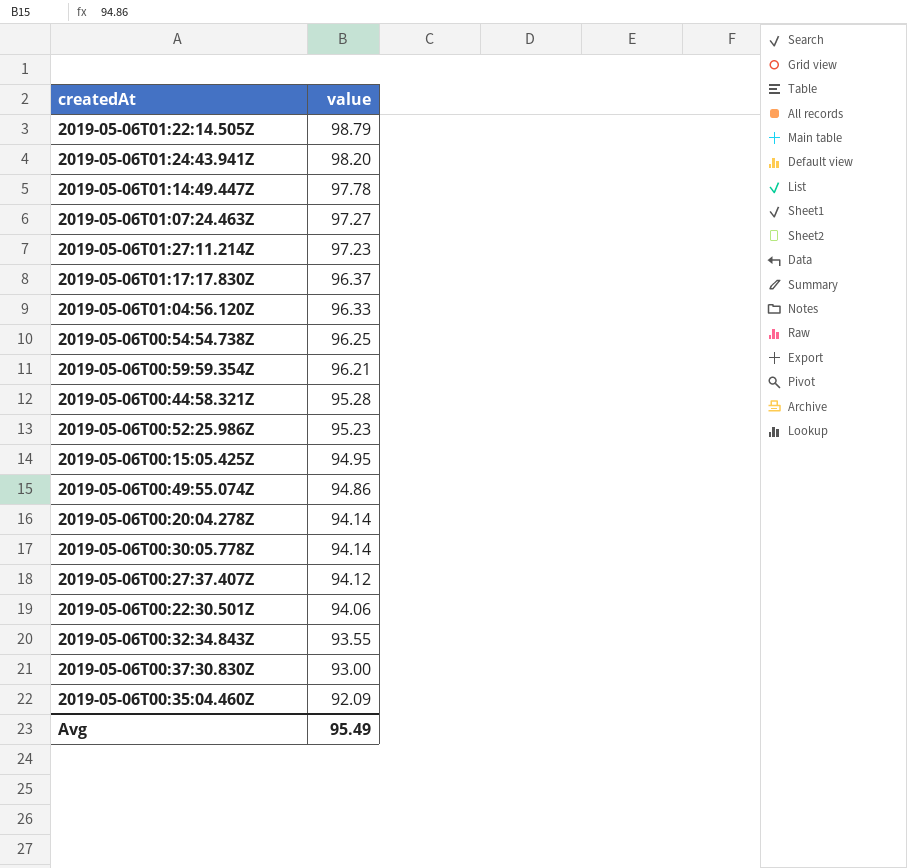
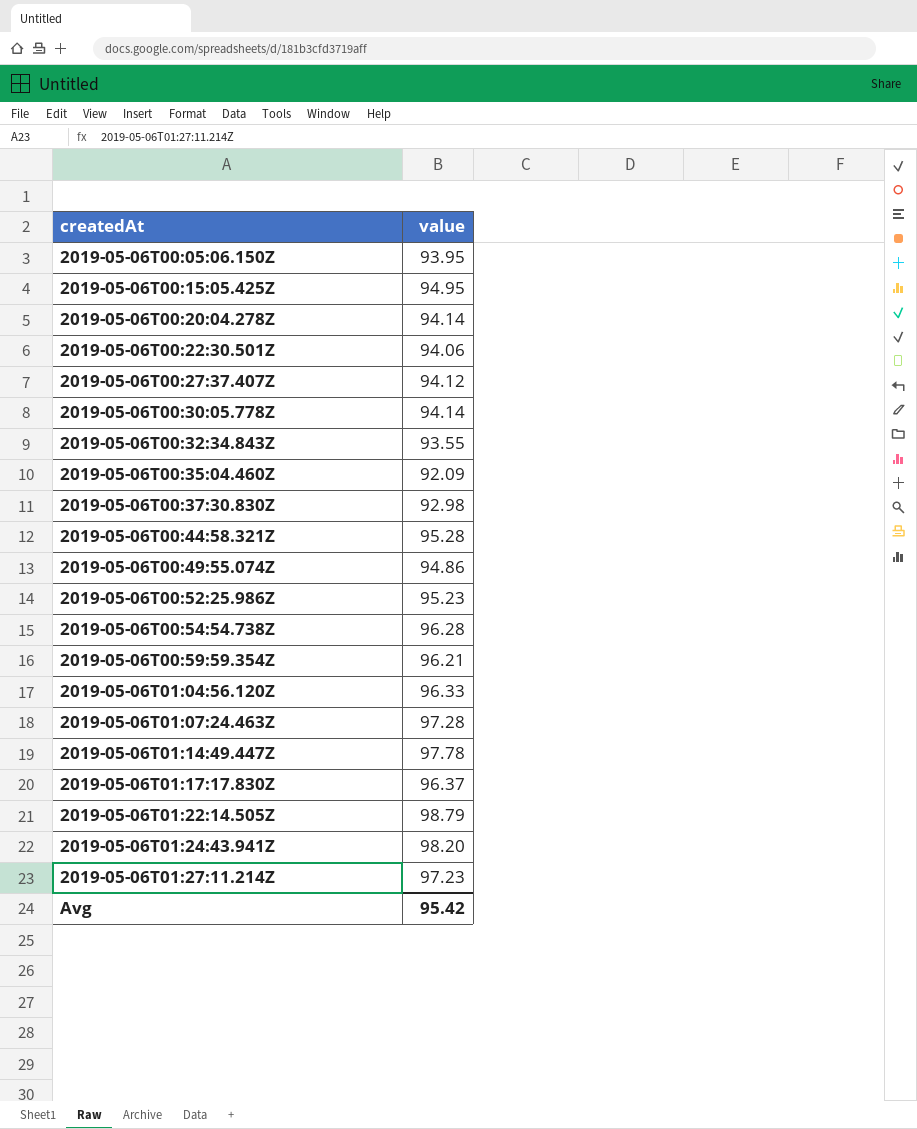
row order: value descending -> createdAt ascending
row 2019-05-06T00:05:06.150Z: none -> 93.95
2019-05-06T00:37:30.830Z | value: 93.00 -> 92.98
2019-05-06T00:54:54.738Z | value: 96.25 -> 96.28
2019-05-06T01:07:24.463Z | value: 97.27 -> 97.28
Avg | value: 95.49 -> 95.42

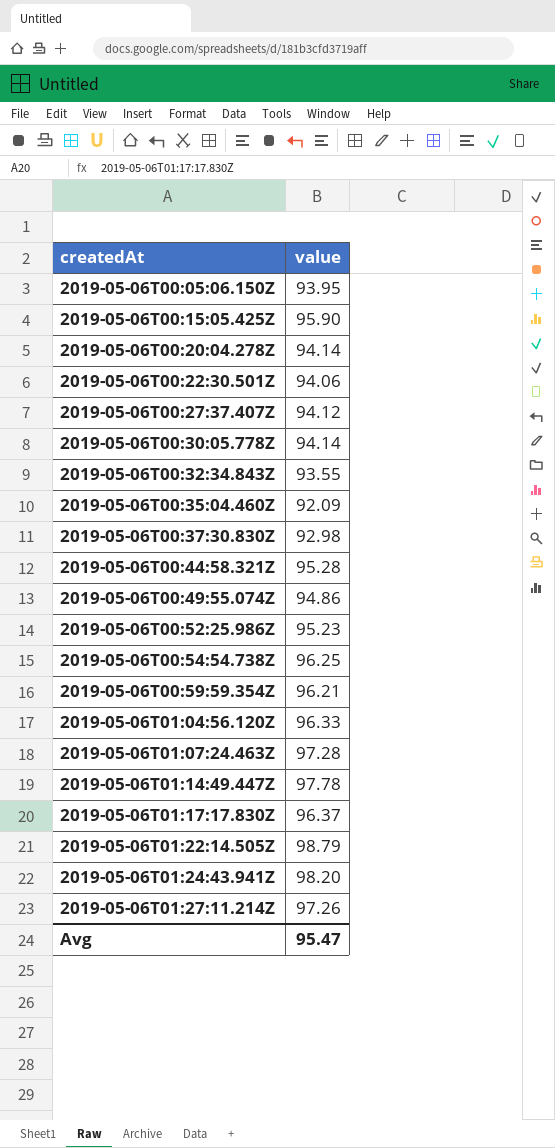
2019-05-06T00:15:05.425Z | value: 94.95 -> 95.90
2019-05-06T00:54:54.738Z | value: 96.28 -> 96.25
2019-05-06T01:27:11.214Z | value: 97.23 -> 97.26
Avg | value: 95.42 -> 95.47

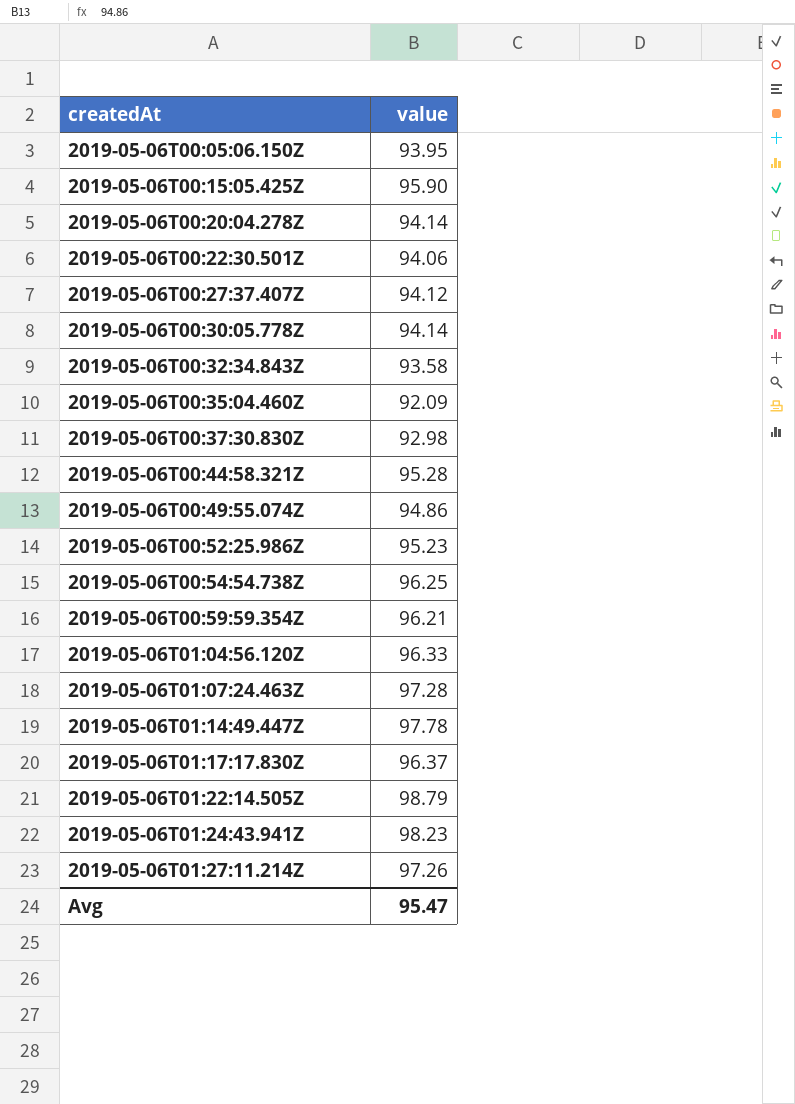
2019-05-06T00:32:34.843Z | value: 93.55 -> 93.58
2019-05-06T01:24:43.941Z | value: 98.20 -> 98.23

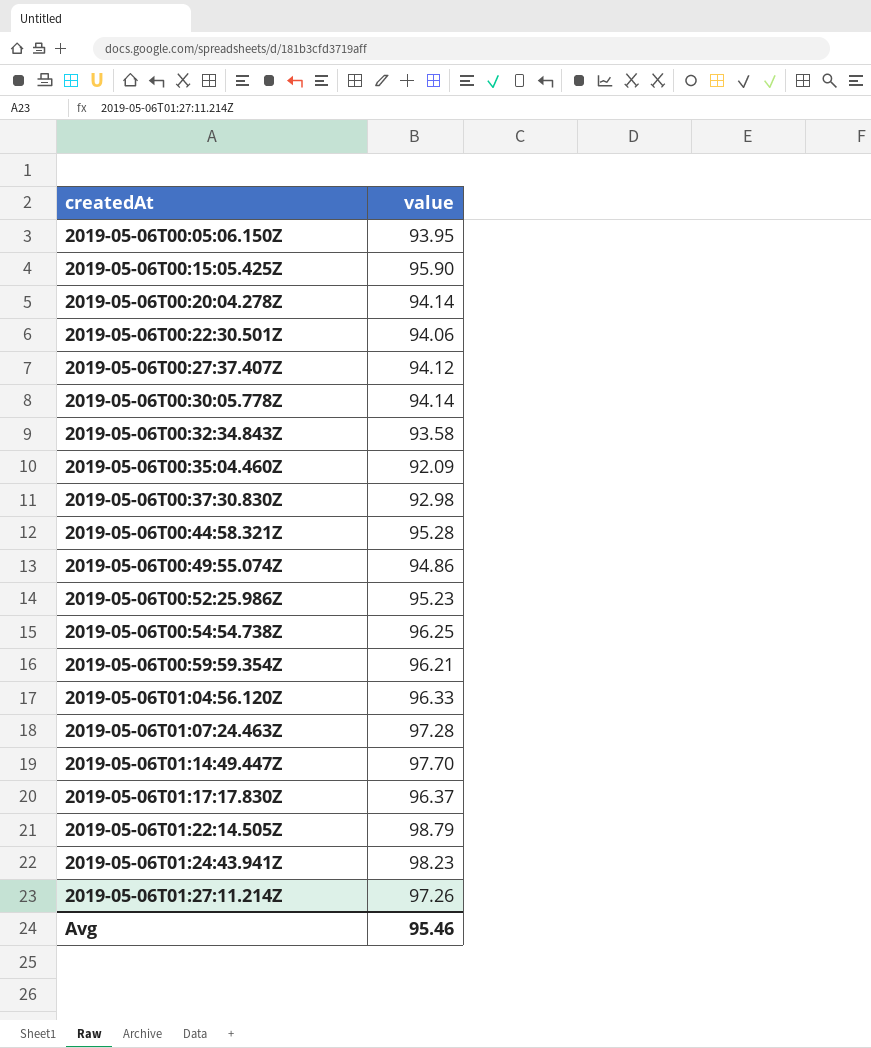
2019-05-06T01:14:49.447Z | value: 97.78 -> 97.70
Avg | value: 95.47 -> 95.46

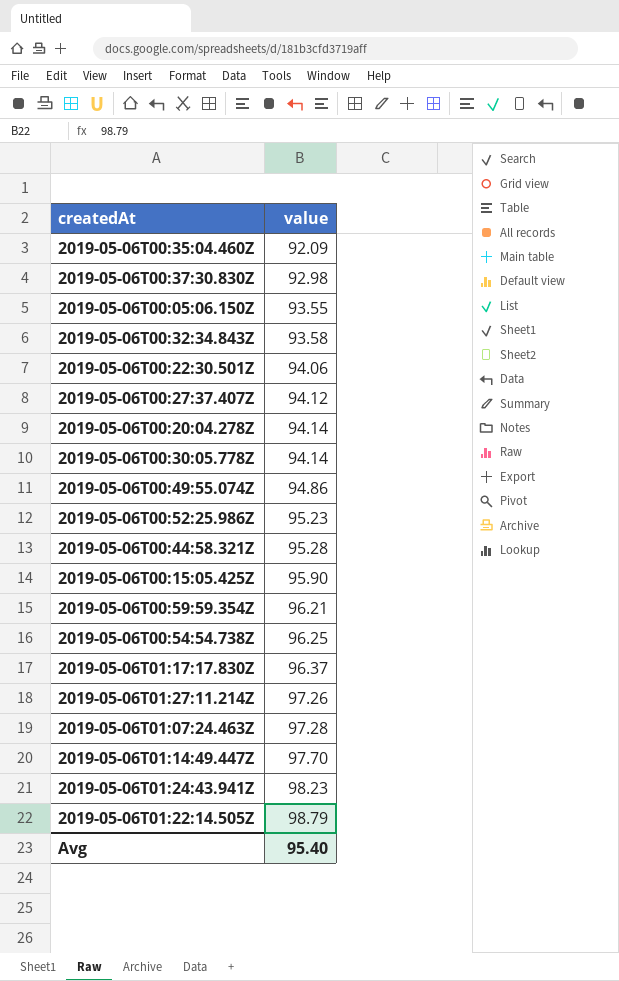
row order: createdAt ascending -> value ascending
row 2019-05-06T01:04:56.120Z: 96.33 -> none
2019-05-06T00:05:06.150Z | value: 93.95 -> 93.55
Avg | value: 95.46 -> 95.40

